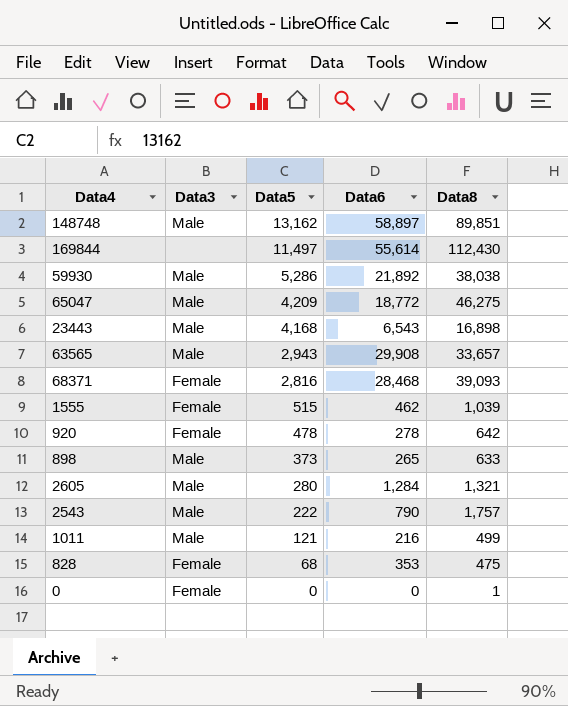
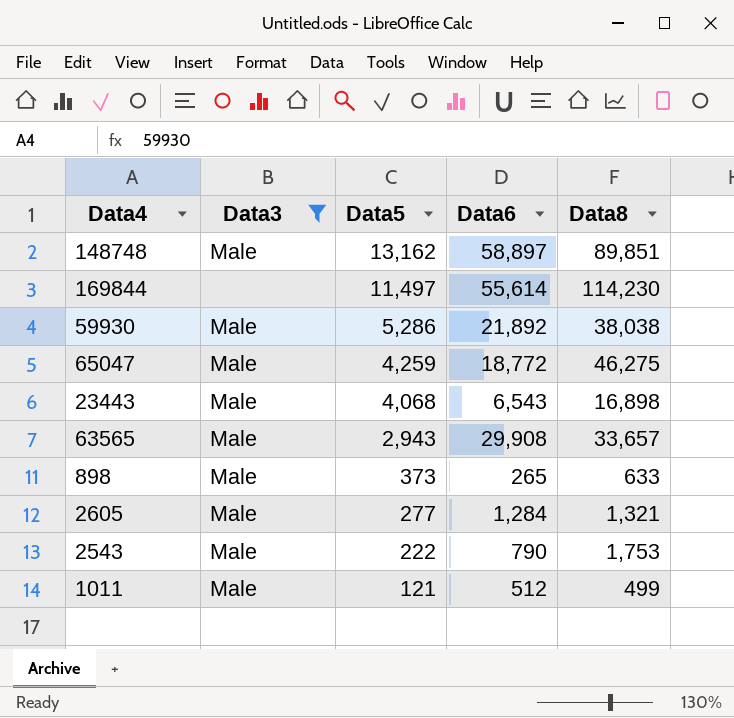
filter: none -> Data3 != Female
169844 | Data8: 112,430 -> 114,230
65047 | Data5: 4,209 -> 4,259
23443 | Data5: 4,168 -> 4,068
2605 | Data5: 280 -> 277
2543 | Data8: 1,757 -> 1,753
1011 | Data6: 216 -> 512

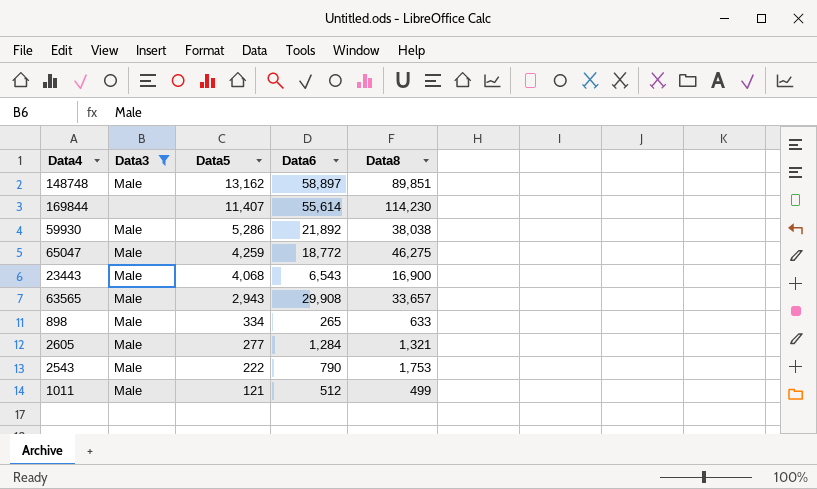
169844 | Data5: 11,497 -> 11,407
23443 | Data8: 16,898 -> 16,900
898 | Data5: 373 -> 334

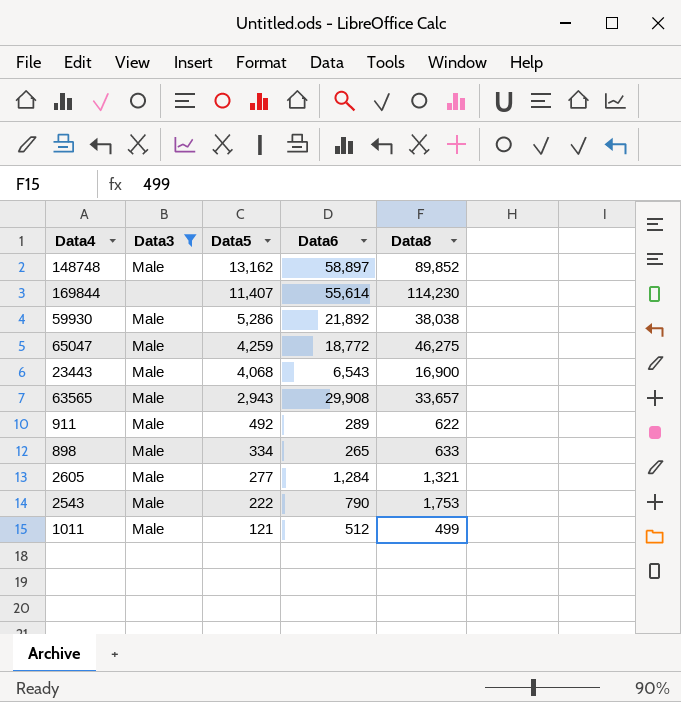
148748 | Data8: 89,851 -> 89,852
row 911: none -> Male | 492 | 289 | 622

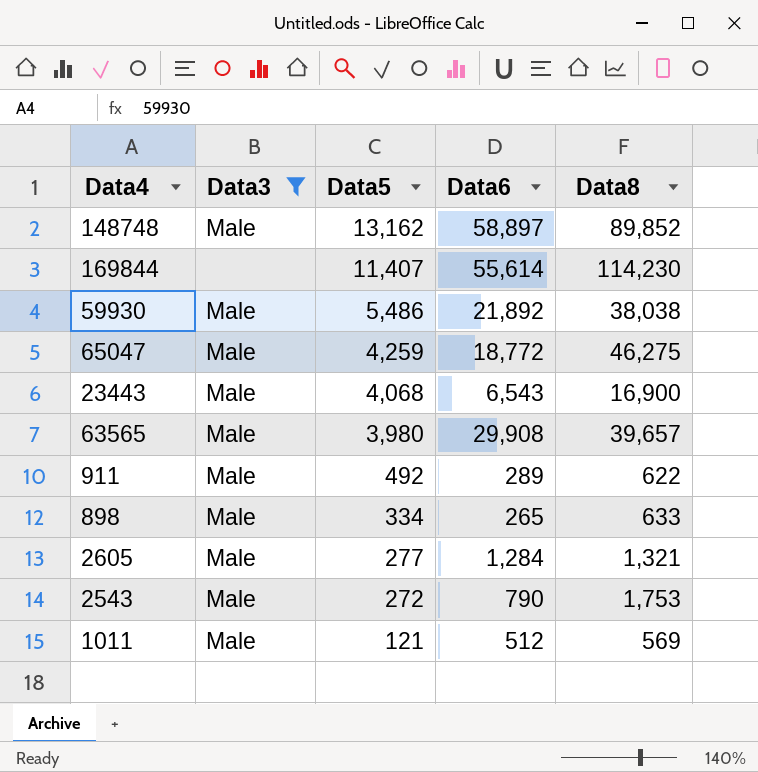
59930 | Data5: 5,286 -> 5,486
63565 | Data5: 2,943 -> 3,980
63565 | Data8: 33,657 -> 39,657
2543 | Data5: 222 -> 272
1011 | Data8: 499 -> 569

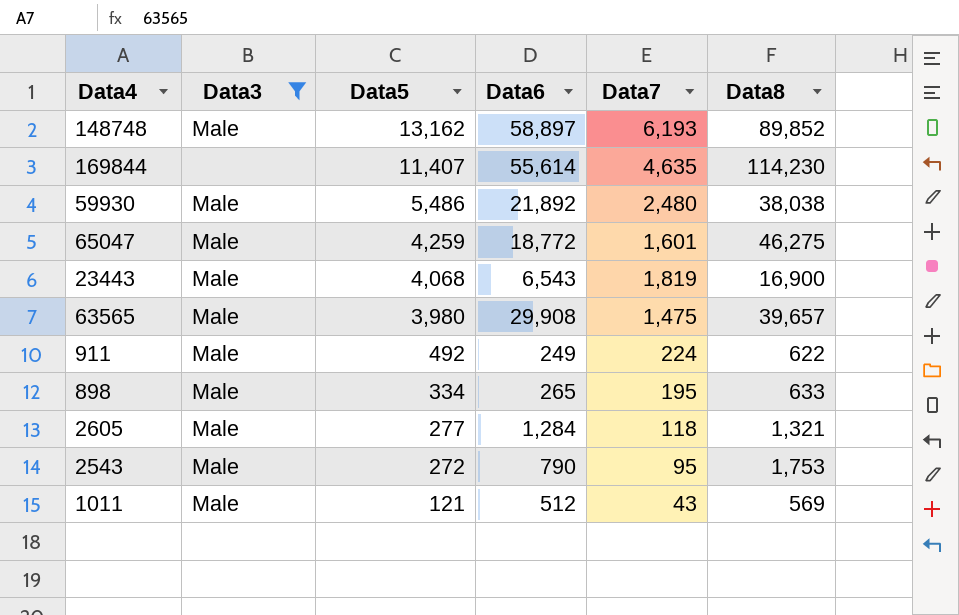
column Data7 | position: none -> 5
911 | Data6: 289 -> 249

